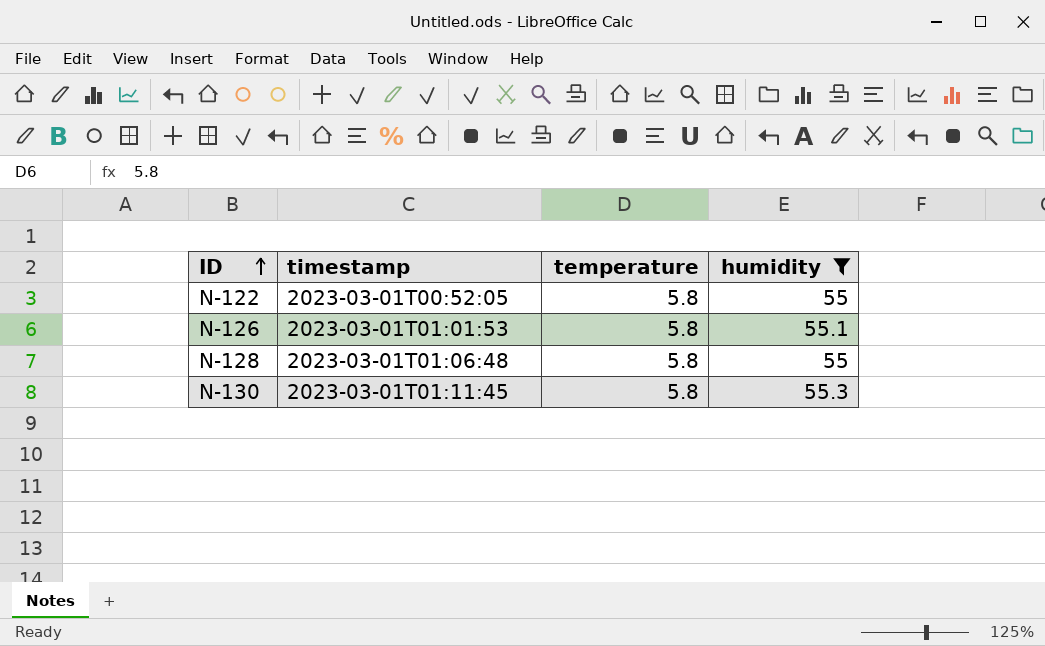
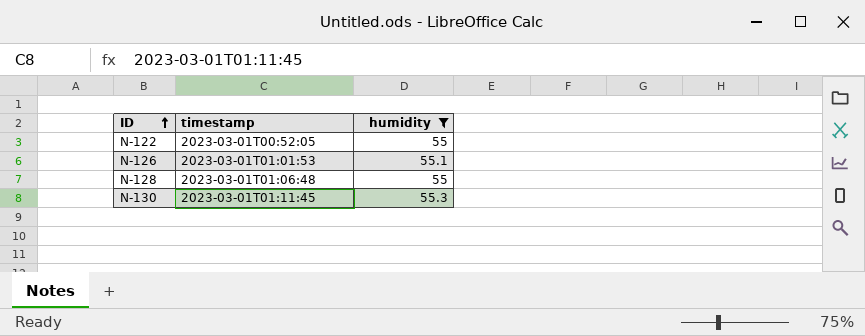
column temperature | position: 3 -> none

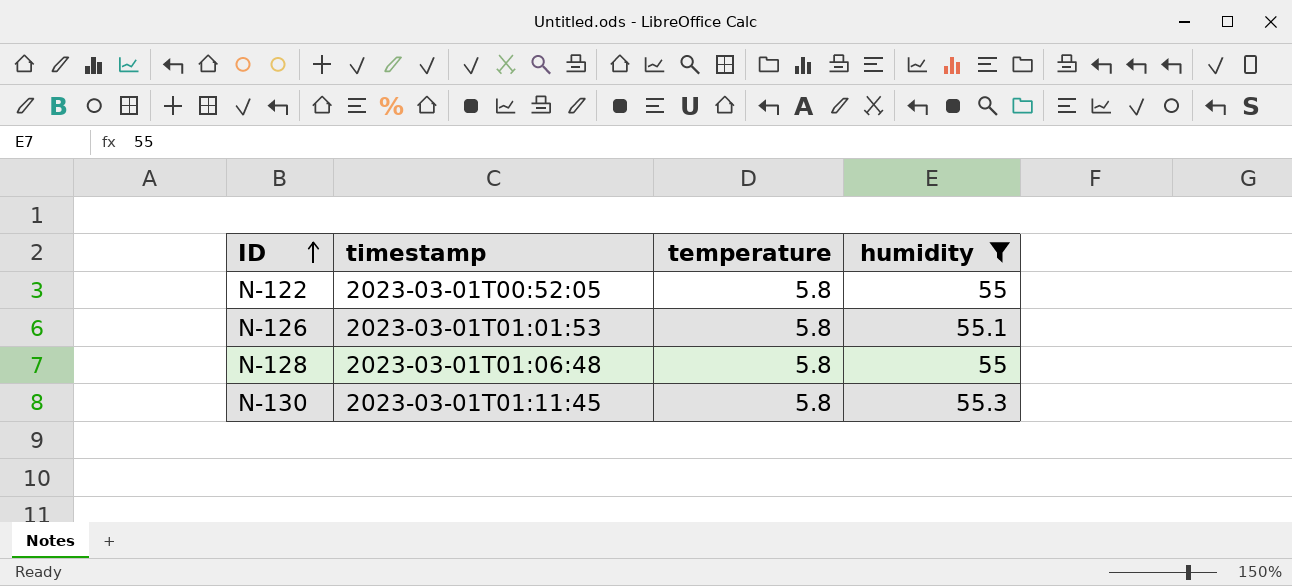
column temperature | position: none -> 3

